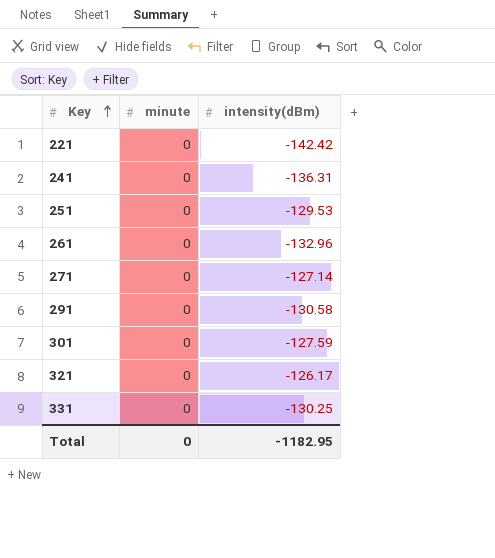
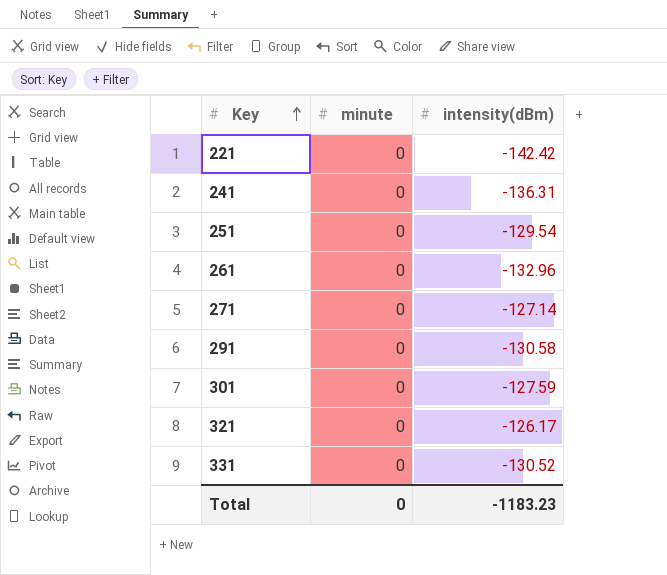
251 | intensity(dBm): -129.53 -> -129.54
331 | intensity(dBm): -130.25 -> -130.52
Total | intensity(dBm): -1182.95 -> -1183.23

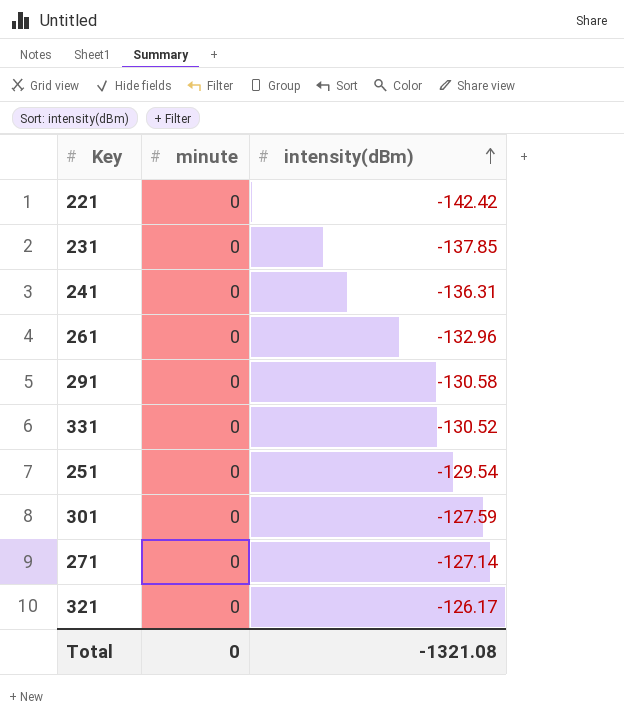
row order: Key ascending -> intensity(dBm) ascending
row 231: none -> 0 | -137.85
Total | intensity(dBm): -1183.23 -> -1321.08

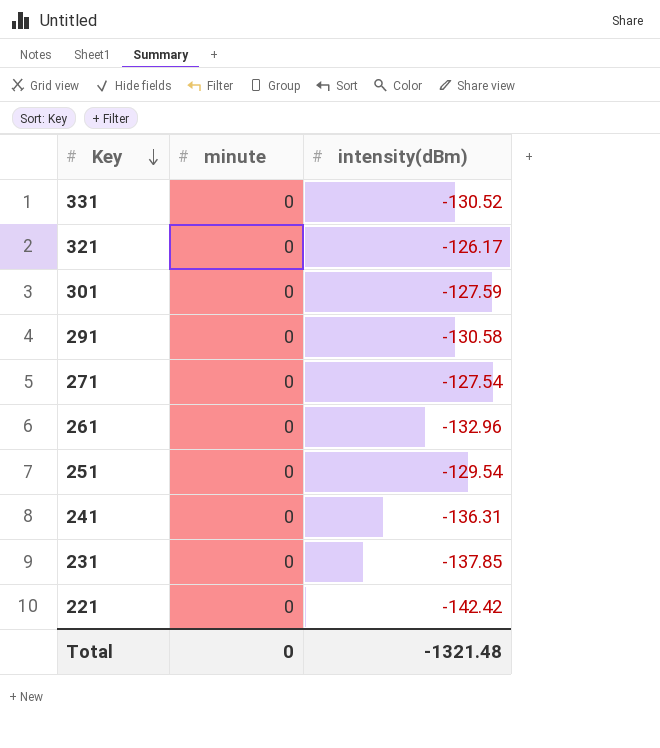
row order: intensity(dBm) ascending -> Key descending
271 | intensity(dBm): -127.14 -> -127.54
Total | intensity(dBm): -1321.08 -> -1321.48

